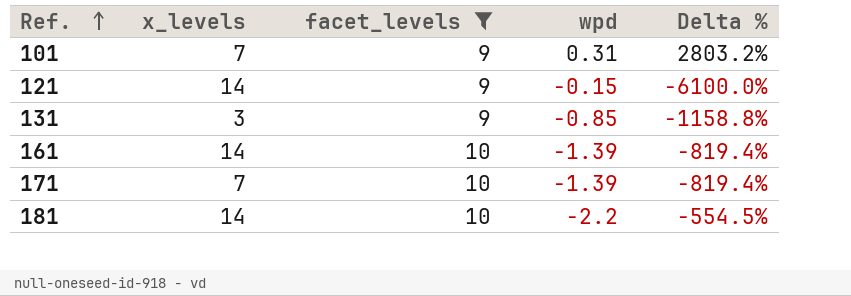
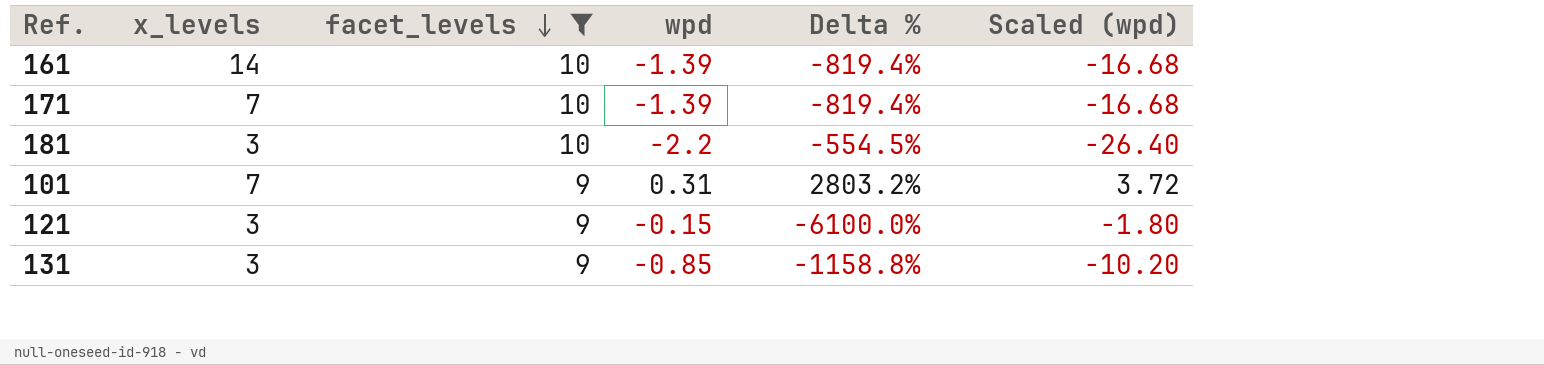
row order: Ref. ascending -> facet_levels descending
column Scaled (wpd) | formula: none -> [wpd] * 12
181 | x_levels: 14 -> 3
121 | x_levels: 14 -> 3

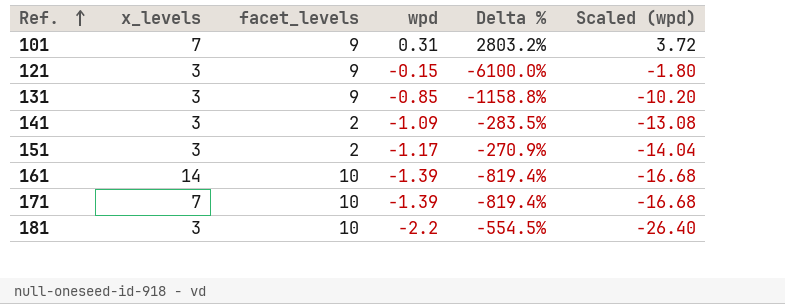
filter: facet_levels != 2 -> none
row order: facet_levels descending -> Ref. ascending

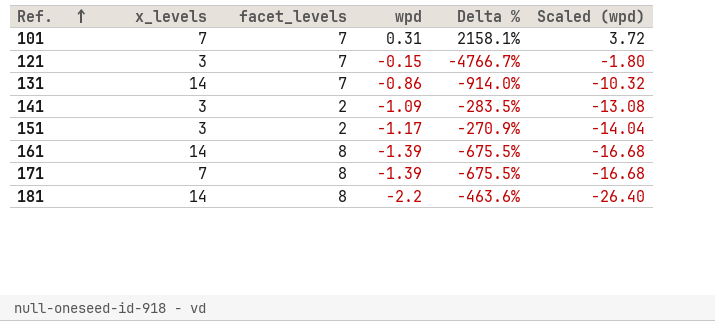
101 | facet_levels: 9 -> 7
101 | Delta %: 2803.2% -> 2158.1%
121 | facet_levels: 9 -> 7
121 | Delta %: -6100.0% -> -4766.7%
131 | x_levels: 3 -> 14
131 | facet_levels: 9 -> 7
131 | wpd: -0.85 -> -0.86
131 | Delta %: -1158.8% -> -914.0%
131 | Scaled (wpd): -10.20 -> -10.32
161 | facet_levels: 10 -> 8
161 | Delta %: -819.4% -> -675.5%
171 | facet_levels: 10 -> 8
171 | Delta %: -819.4% -> -675.5%
181 | x_levels: 3 -> 14
181 | facet_levels: 10 -> 8
181 | Delta %: -554.5% -> -463.6%

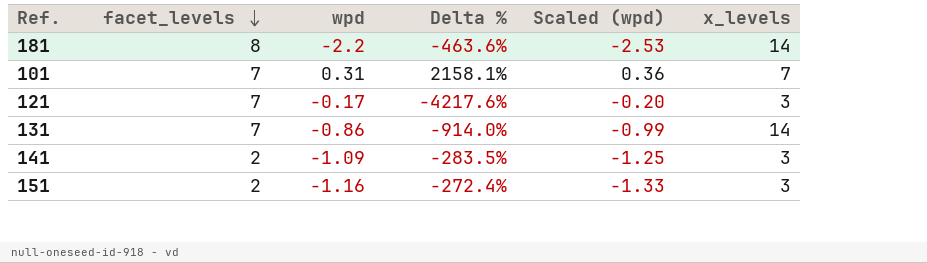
row order: Ref. ascending -> facet_levels descending
column Scaled (wpd) | formula: [wpd] * 12 -> [wpd] * 1.15
column x_levels | position: 2 -> 6
row 161: 14 | 8 | -1.39 | -675.5% | -16.68 -> none
row 171: 7 | 8 | -1.39 | -675.5% | -16.68 -> none
121 | wpd: -0.15 -> -0.17
121 | Delta %: -4766.7% -> -4217.6%
151 | wpd: -1.17 -> -1.16
151 | Delta %: -270.9% -> -272.4%

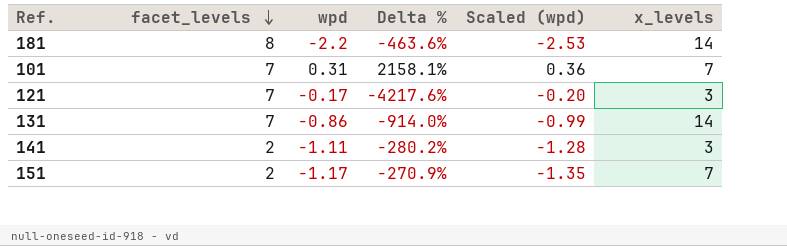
141 | wpd: -1.09 -> -1.11
141 | Delta %: -283.5% -> -280.2%
141 | Scaled (wpd): -1.25 -> -1.28
151 | wpd: -1.16 -> -1.17
151 | Delta %: -272.4% -> -270.9%
151 | Scaled (wpd): -1.33 -> -1.35
151 | x_levels: 3 -> 7

